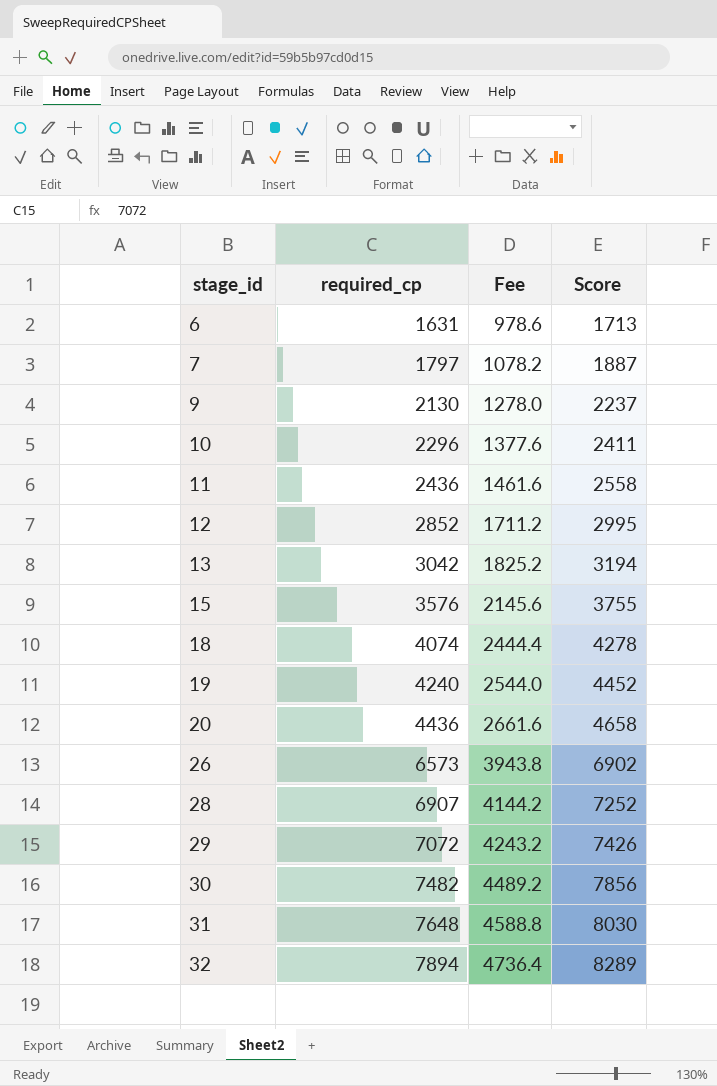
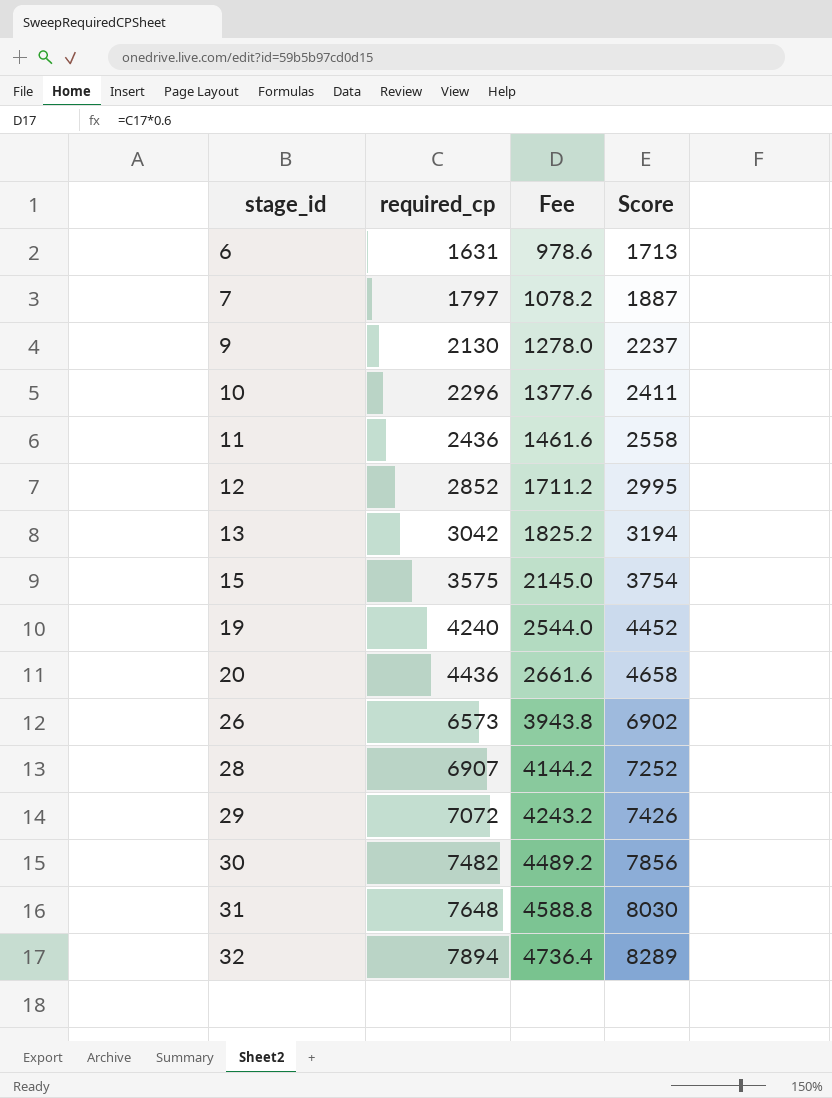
row 18: 4074 | 2444.4 | 4278 -> none
15 | required_cp: 3576 -> 3575
15 | Fee: 2145.6 -> 2145.0
15 | Score: 3755 -> 3754

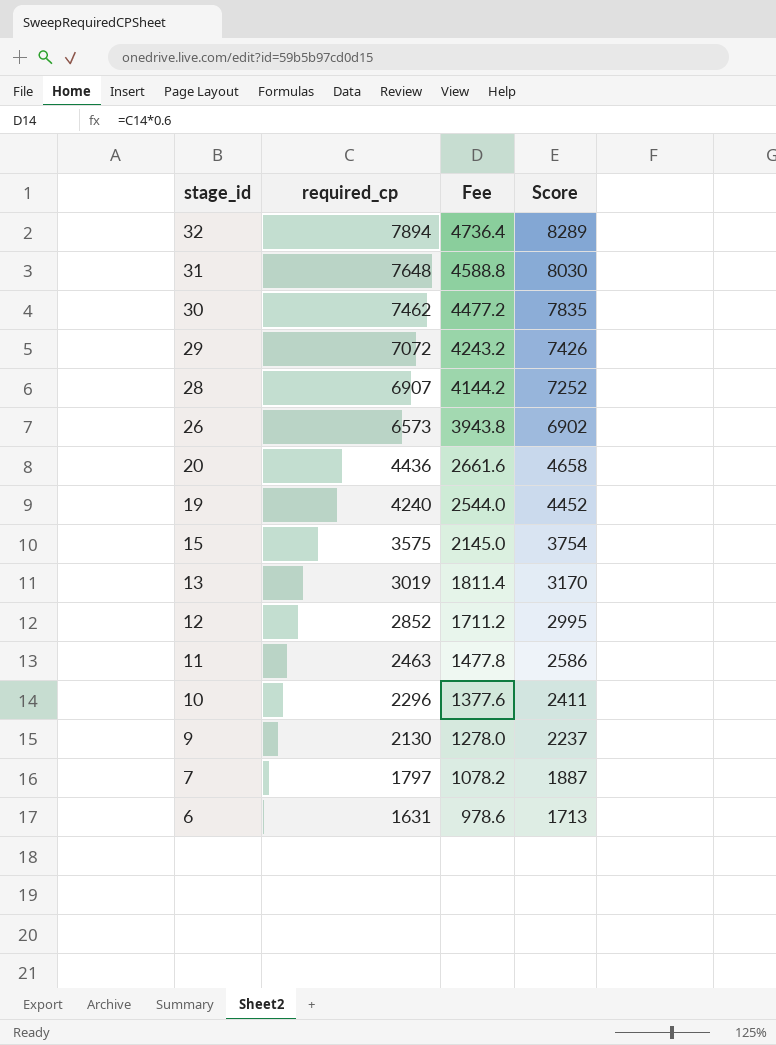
row order: stage_id ascending -> stage_id descending
30 | required_cp: 7482 -> 7462
30 | Fee: 4489.2 -> 4477.2
30 | Score: 7856 -> 7835
13 | required_cp: 3042 -> 3019
13 | Fee: 1825.2 -> 1811.4
13 | Score: 3194 -> 3170
11 | required_cp: 2436 -> 2463
11 | Fee: 1461.6 -> 1477.8
11 | Score: 2558 -> 2586

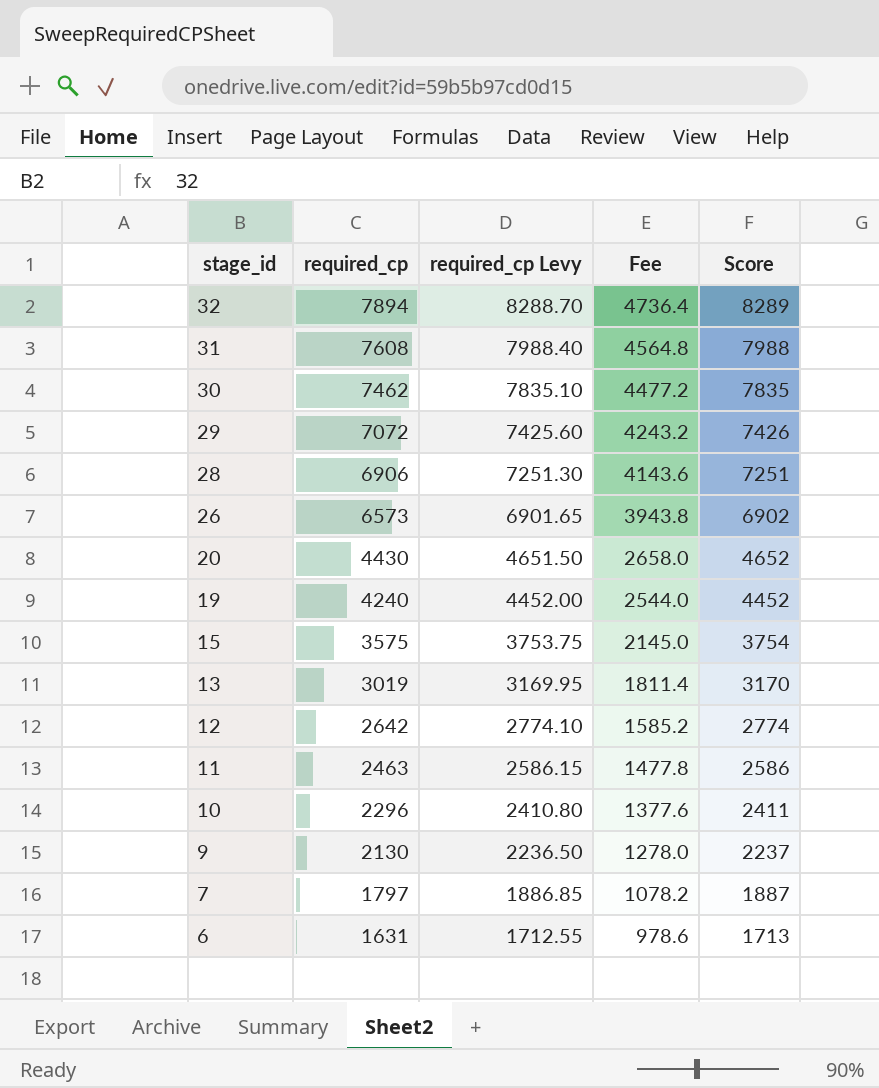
column required_cp Levy | formula: none -> [required_cp] * 1.05
31 | required_cp: 7648 -> 7608
31 | Fee: 4588.8 -> 4564.8
31 | Score: 8030 -> 7988
28 | required_cp: 6907 -> 6906
28 | Fee: 4144.2 -> 4143.6
28 | Score: 7252 -> 7251
20 | required_cp: 4436 -> 4430
20 | Fee: 2661.6 -> 2658.0
20 | Score: 4658 -> 4652
12 | required_cp: 2852 -> 2642
12 | Fee: 1711.2 -> 1585.2
12 | Score: 2995 -> 2774

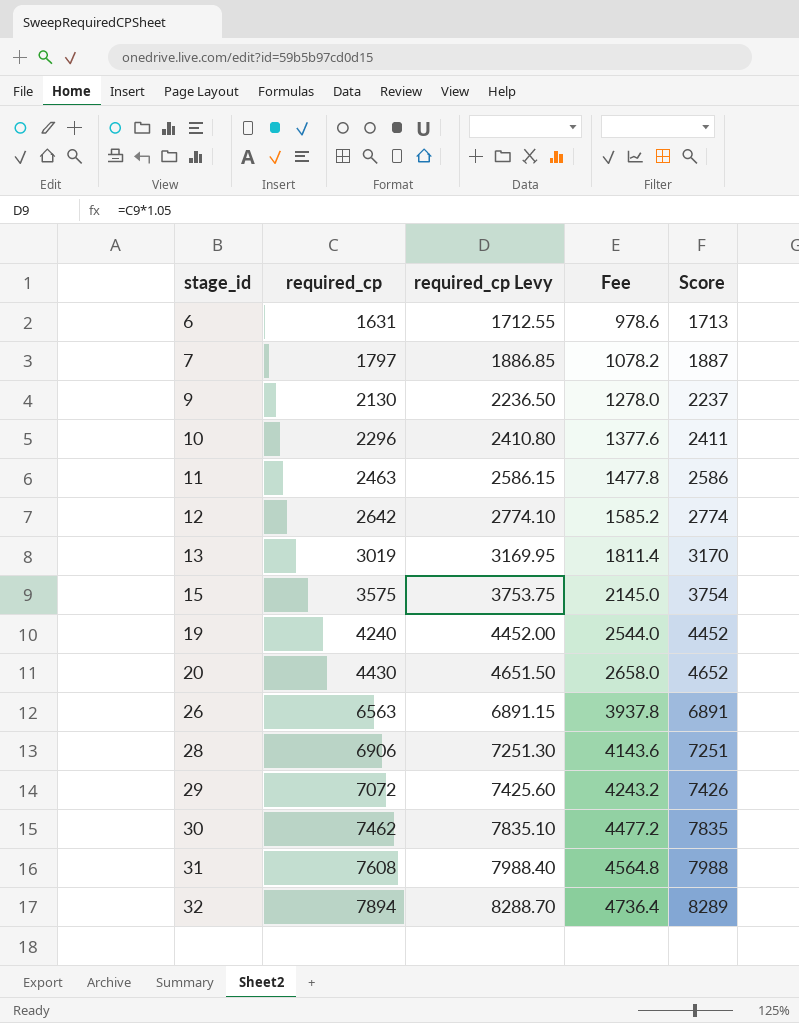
row order: stage_id descending -> stage_id ascending
26 | required_cp: 6573 -> 6563
26 | required_cp Levy: 6901.65 -> 6891.15
26 | Fee: 3943.8 -> 3937.8
26 | Score: 6902 -> 6891

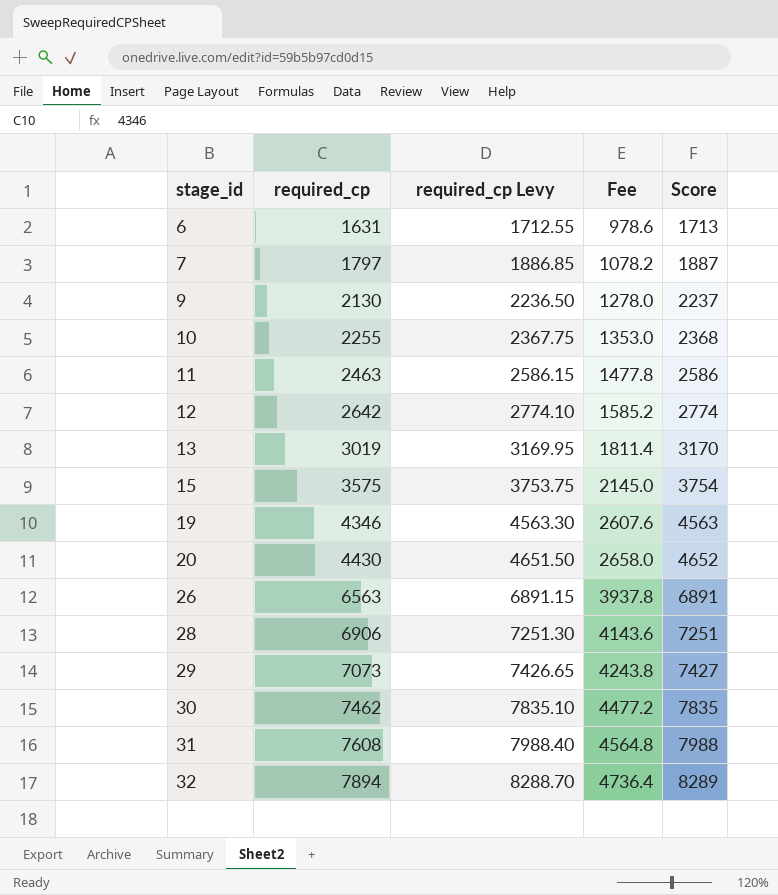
10 | required_cp: 2296 -> 2255
10 | required_cp Levy: 2410.80 -> 2367.75
10 | Fee: 1377.6 -> 1353.0
10 | Score: 2411 -> 2368
19 | required_cp: 4240 -> 4346
19 | required_cp Levy: 4452.00 -> 4563.30
19 | Fee: 2544.0 -> 2607.6
19 | Score: 4452 -> 4563
29 | required_cp: 7072 -> 7073
29 | required_cp Levy: 7425.60 -> 7426.65
29 | Fee: 4243.2 -> 4243.8
29 | Score: 7426 -> 7427

